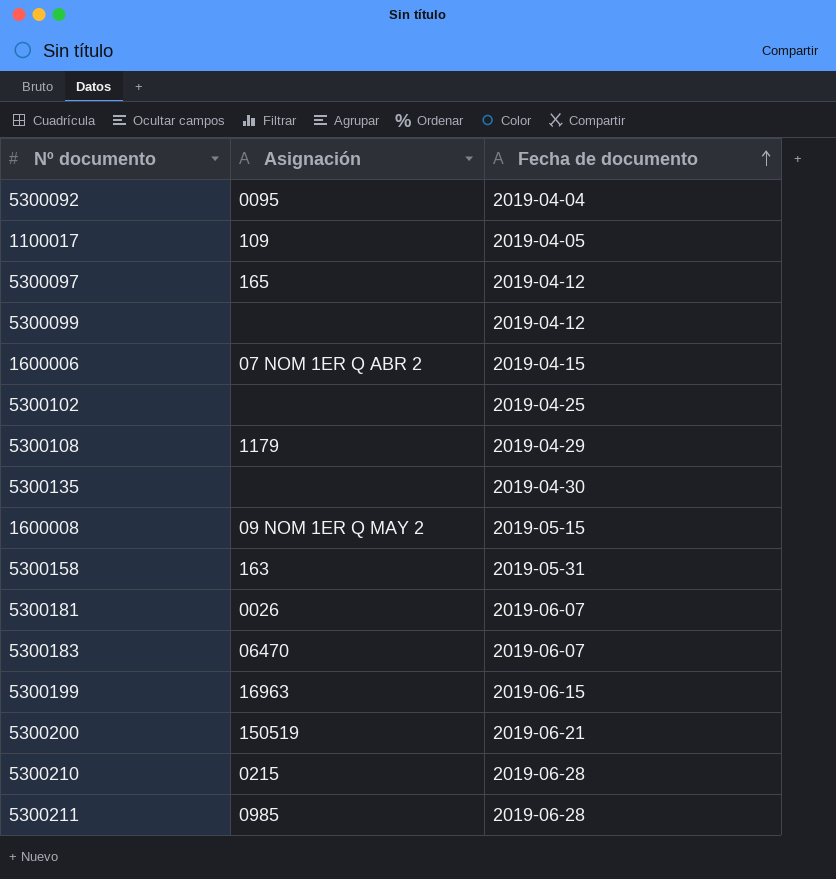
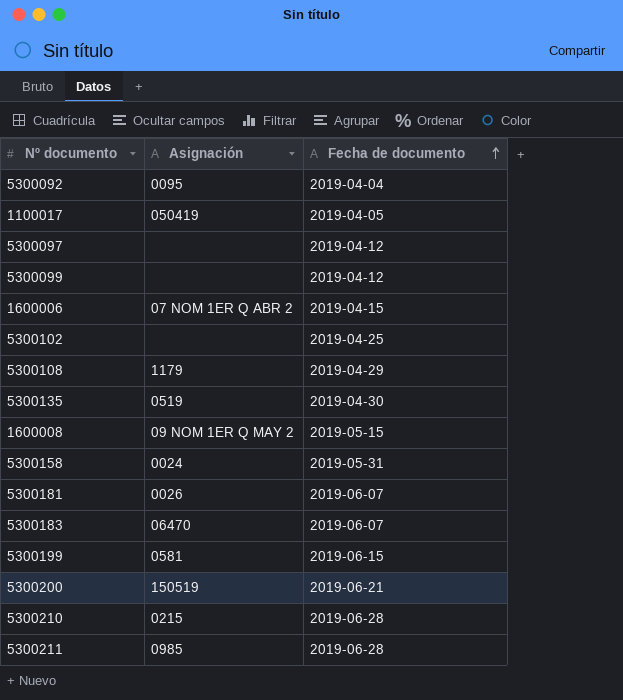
1100017 | Asignación: 109 -> 050419
5300097 | Asignación: 165 -> none
5300135 | Asignación: none -> 0519
5300158 | Asignación: 163 -> 0024
5300199 | Asignación: 16963 -> 0581

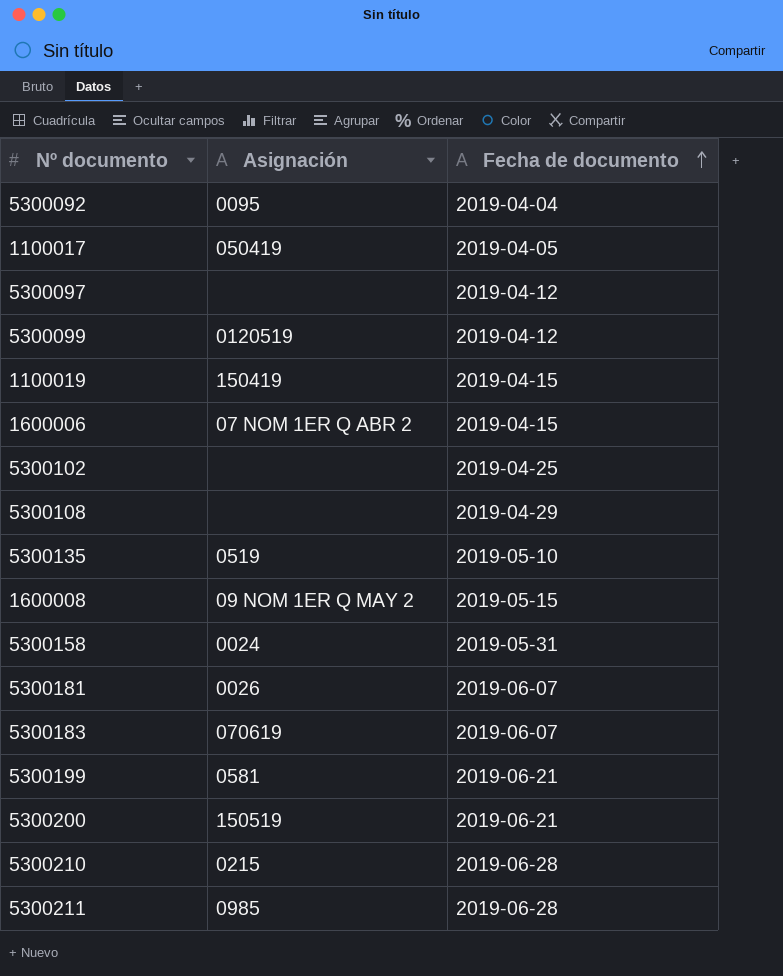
5300099 | Asignación: none -> 0120519
row 1100019: none -> 150419 | 2019-04-15
5300108 | Asignación: 1179 -> none
5300135 | Fecha de documento: 2019-04-30 -> 2019-05-10
5300183 | Asignación: 06470 -> 070619
5300199 | Fecha de documento: 2019-06-15 -> 2019-06-21

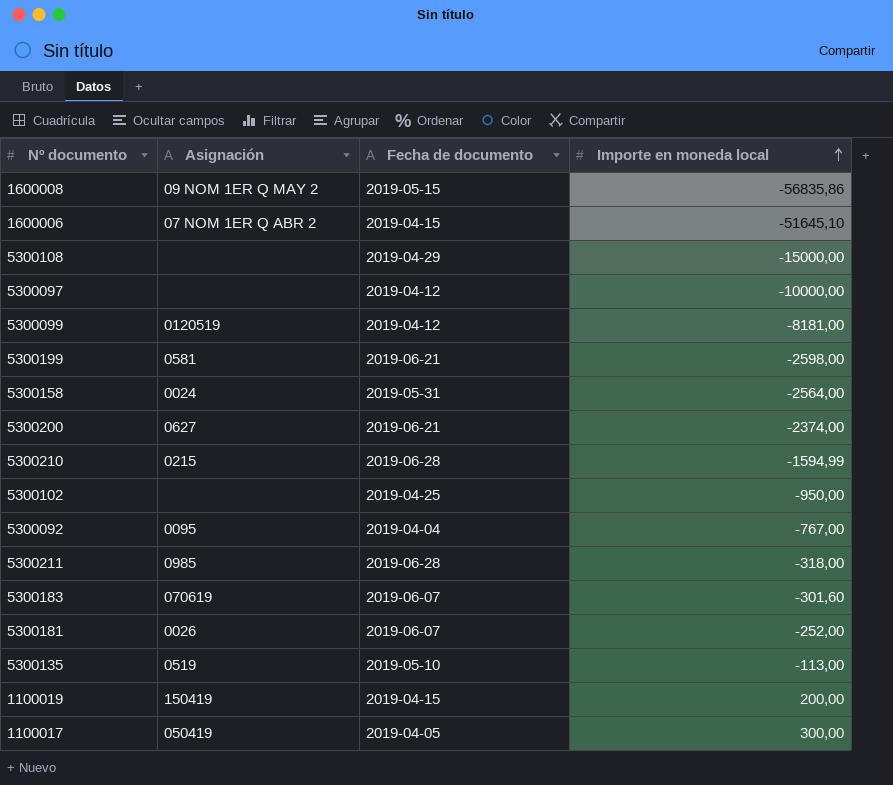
row order: Fecha de documento ascending -> Importe en moneda local ascending
column Importe en moneda local | position: none -> 4
5300200 | Asignación: 150519 -> 0627

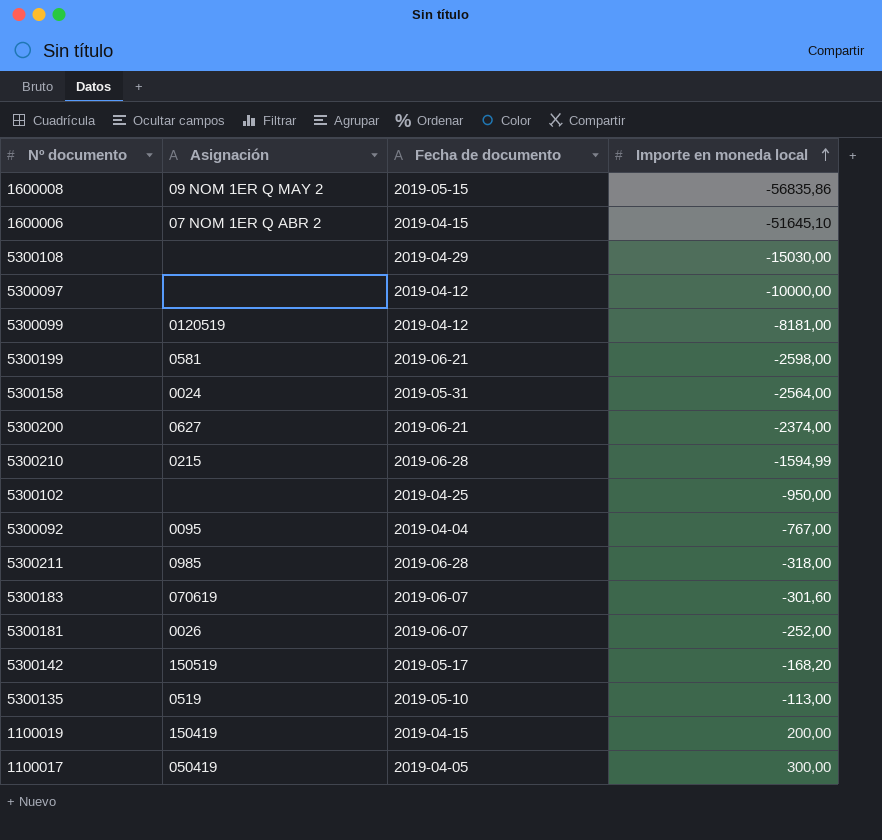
5300108 | Importe en moneda local: -15000,00 -> -15030,00
row 5300142: none -> 150519 | 2019-05-17 | -168,20

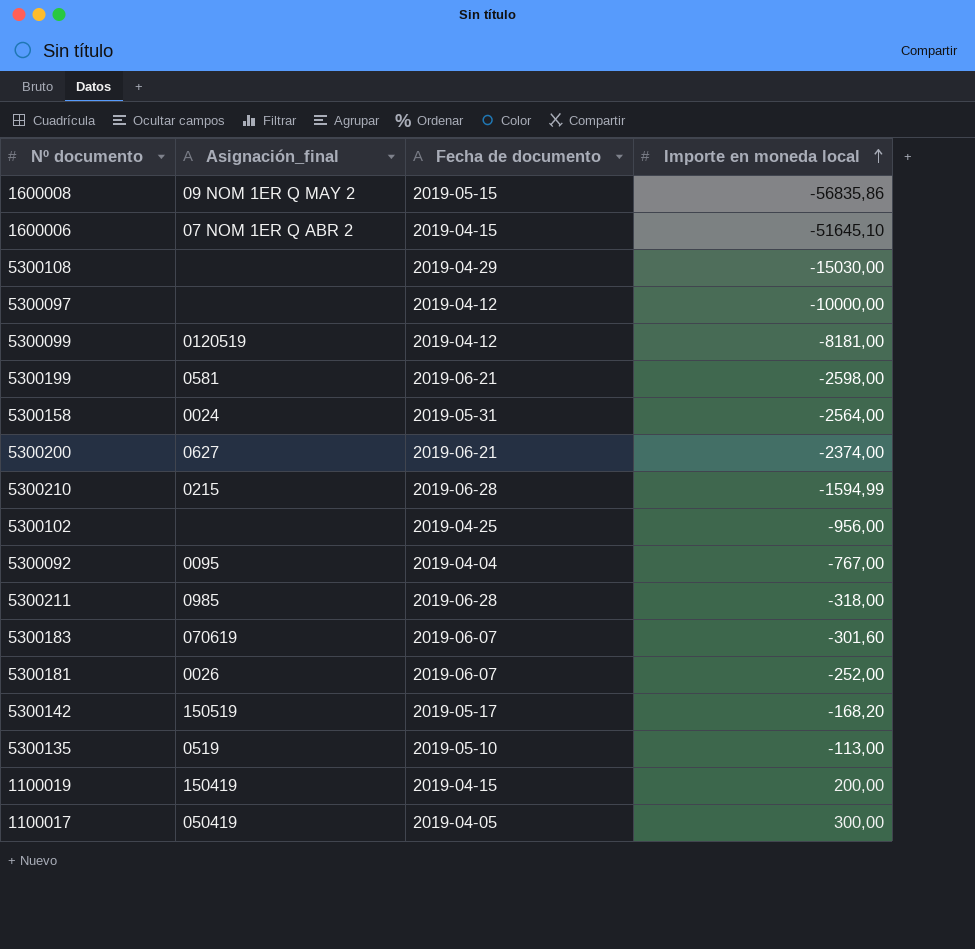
column name: Asignación -> Asignación_final
5300102 | Importe en moneda local: -950,00 -> -956,00

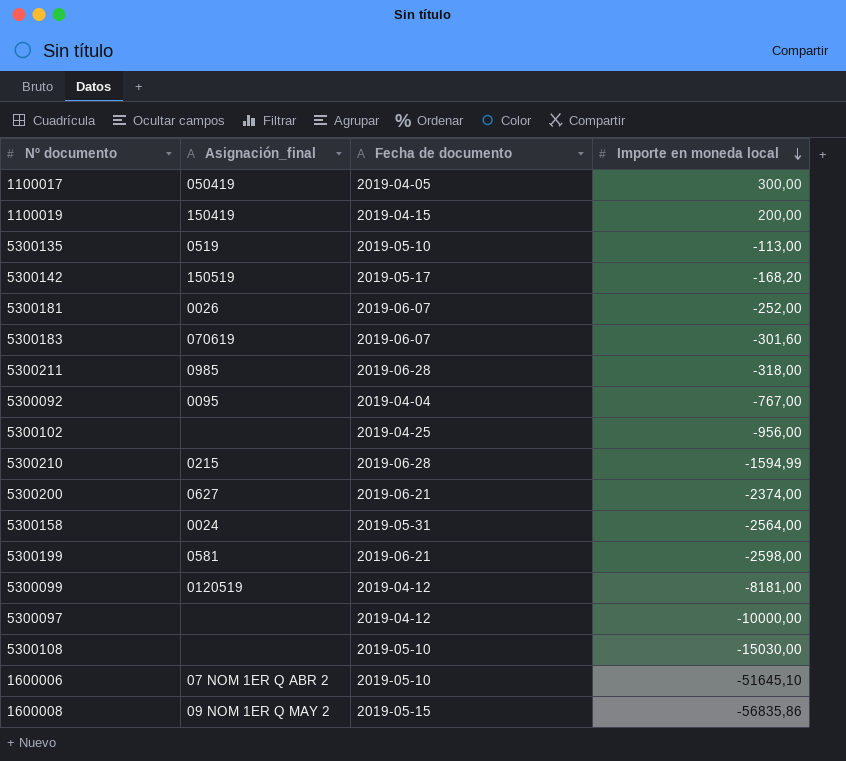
row order: Importe en moneda local ascending -> Importe en moneda local descending
5300108 | Fecha de documento: 2019-04-29 -> 2019-05-10
1600006 | Fecha de documento: 2019-04-15 -> 2019-05-10

